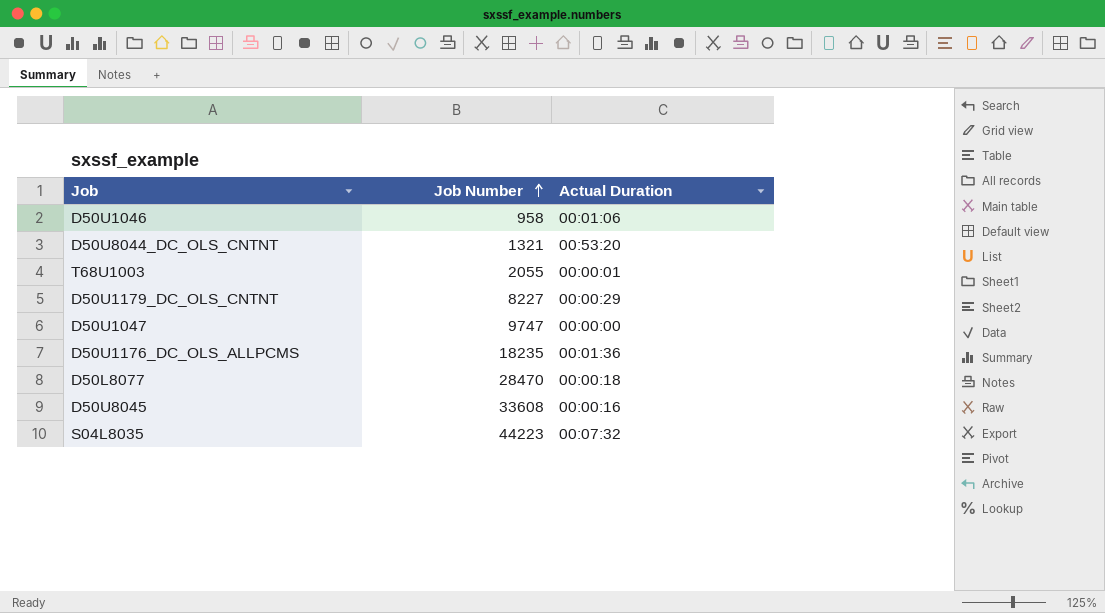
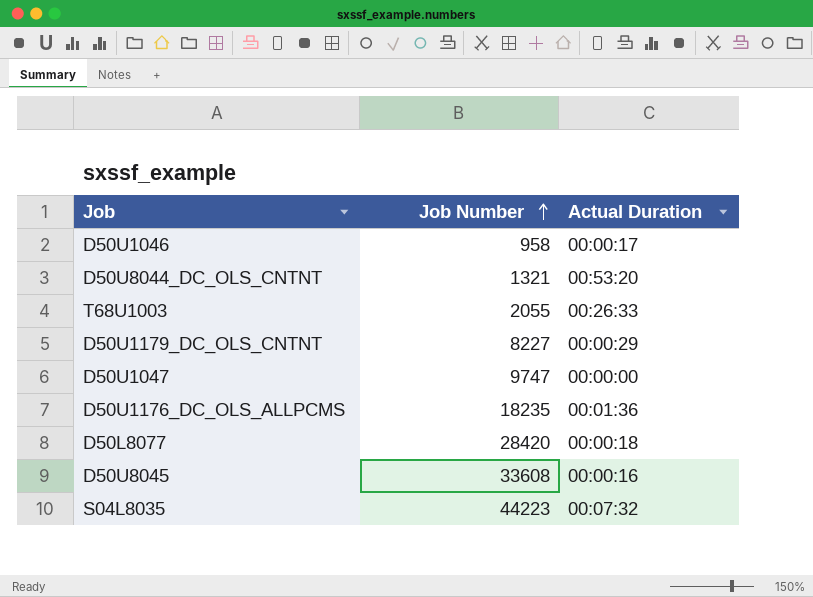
D50U1046 | Actual Duration: 00:01:06 -> 00:00:17
T68U1003 | Actual Duration: 00:00:01 -> 00:26:33
D50L8077 | Job Number: 28470 -> 28420

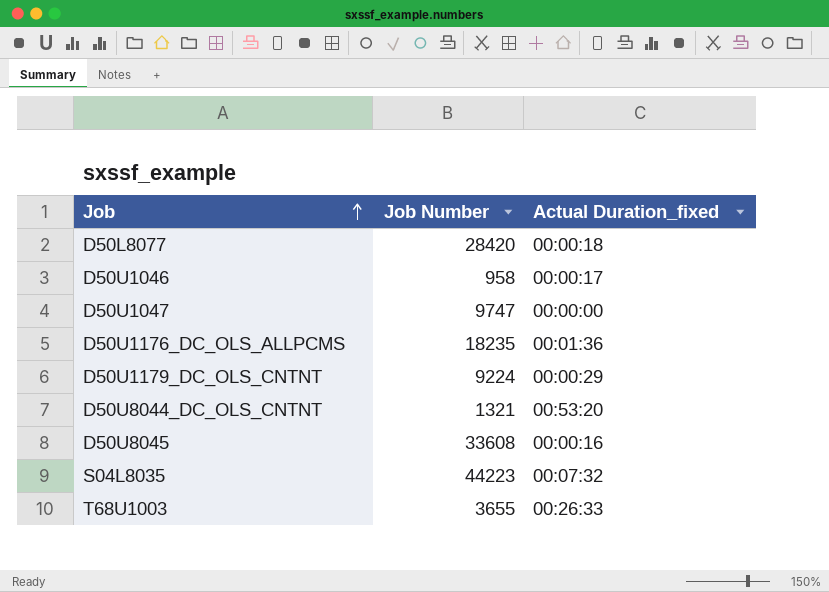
row order: Job Number ascending -> Job ascending
column name: Actual Duration -> Actual Duration_fixed
D50U1179_DC_OLS_CNTNT | Job Number: 8227 -> 9224
T68U1003 | Job Number: 2055 -> 3655

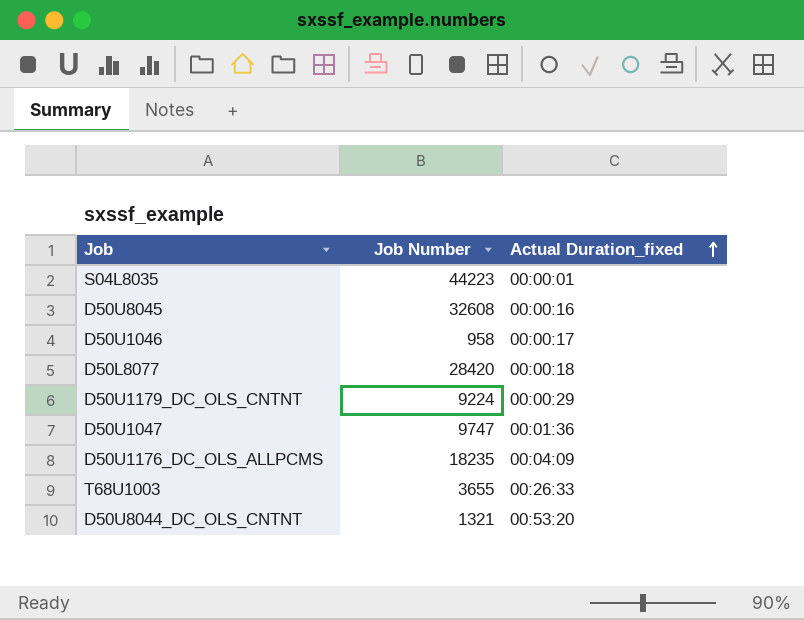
row order: Job ascending -> Actual Duration_fixed ascending
S04L8035 | Actual Duration_fixed: 00:07:32 -> 00:00:01
D50U8045 | Job Number: 33608 -> 32608
D50U1047 | Actual Duration_fixed: 00:00:00 -> 00:01:36
D50U1176_DC_OLS_ALLPCMS | Actual Duration_fixed: 00:01:36 -> 00:04:09

